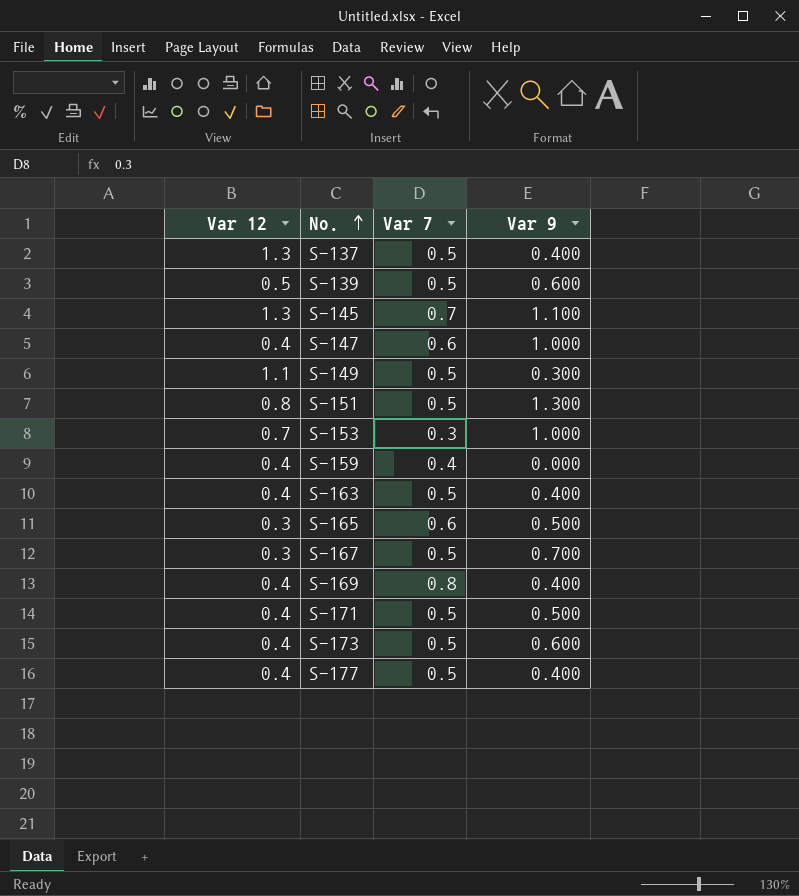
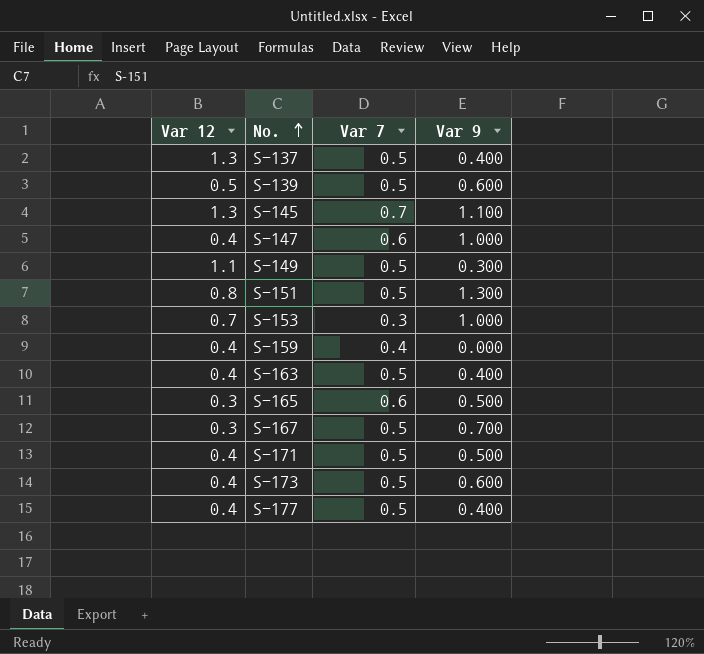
row S-169: 0.4 | 0.8 | 0.400 -> none

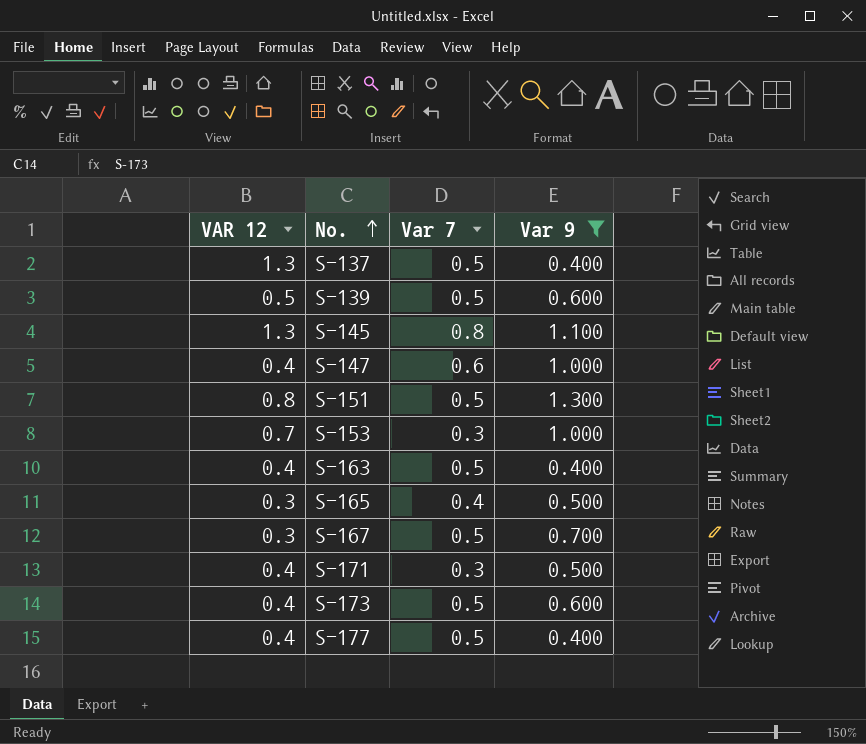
filter: none -> Var 9 >= 0.400
column name: Var 12 -> VAR 12
S-145 | Var 7: 0.7 -> 0.8
S-165 | Var 7: 0.6 -> 0.4
S-171 | Var 7: 0.5 -> 0.3

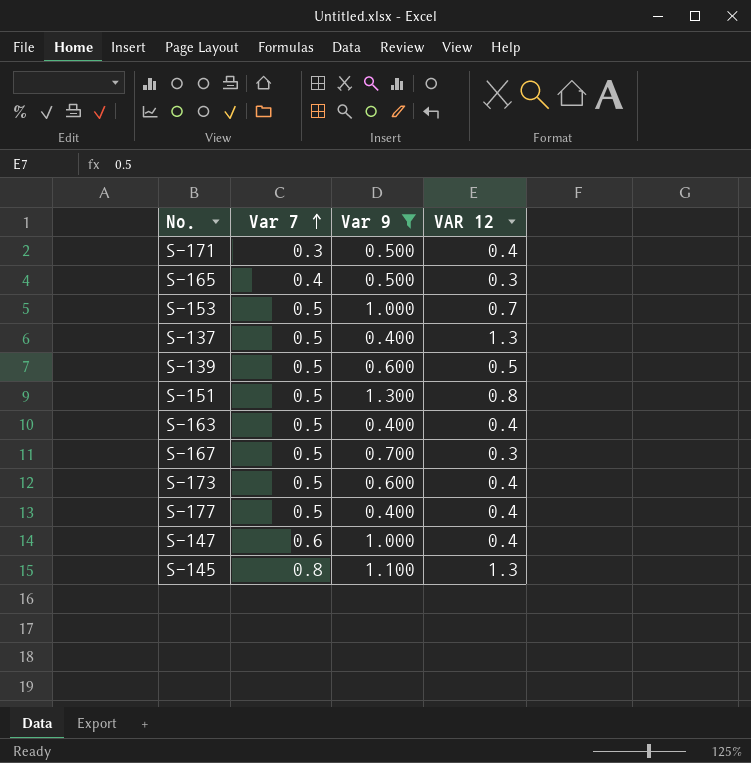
row order: No. ascending -> Var 7 ascending
column VAR 12 | position: 1 -> 4
S-153 | Var 7: 0.3 -> 0.5

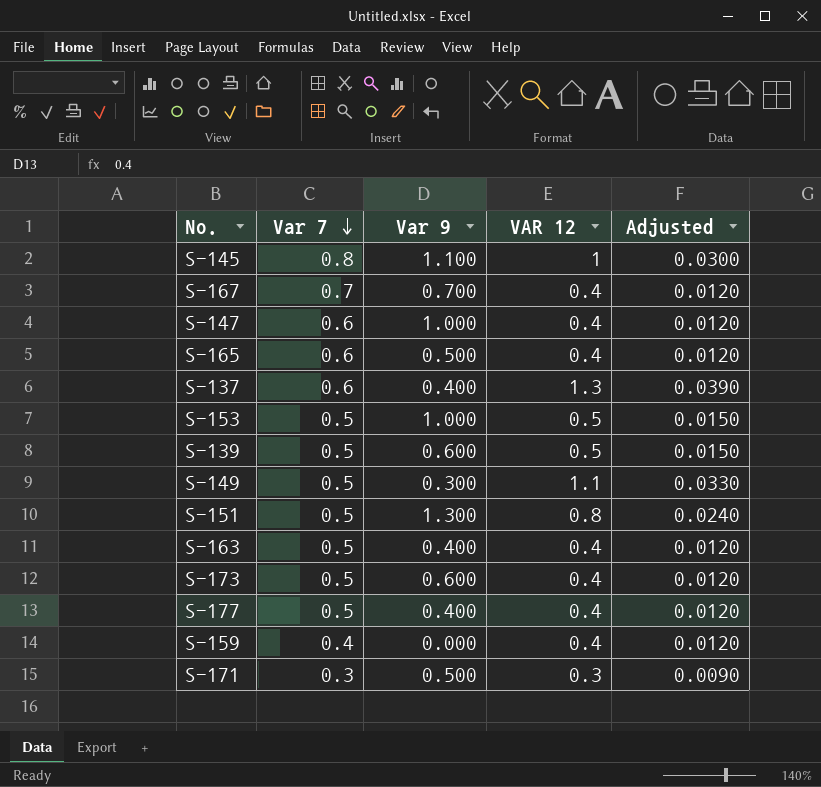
filter: Var 9 >= 0.400 -> none
row order: Var 7 ascending -> Var 7 descending
column Adjusted | formula: none -> [VAR 12] * 0.03
S-145 | VAR 12: 1.3 -> 1
S-167 | Var 7: 0.5 -> 0.7
S-167 | VAR 12: 0.3 -> 0.4
S-165 | Var 7: 0.4 -> 0.6
S-165 | VAR 12: 0.3 -> 0.4
S-137 | Var 7: 0.5 -> 0.6
S-153 | VAR 12: 0.7 -> 0.5
S-171 | VAR 12: 0.4 -> 0.3

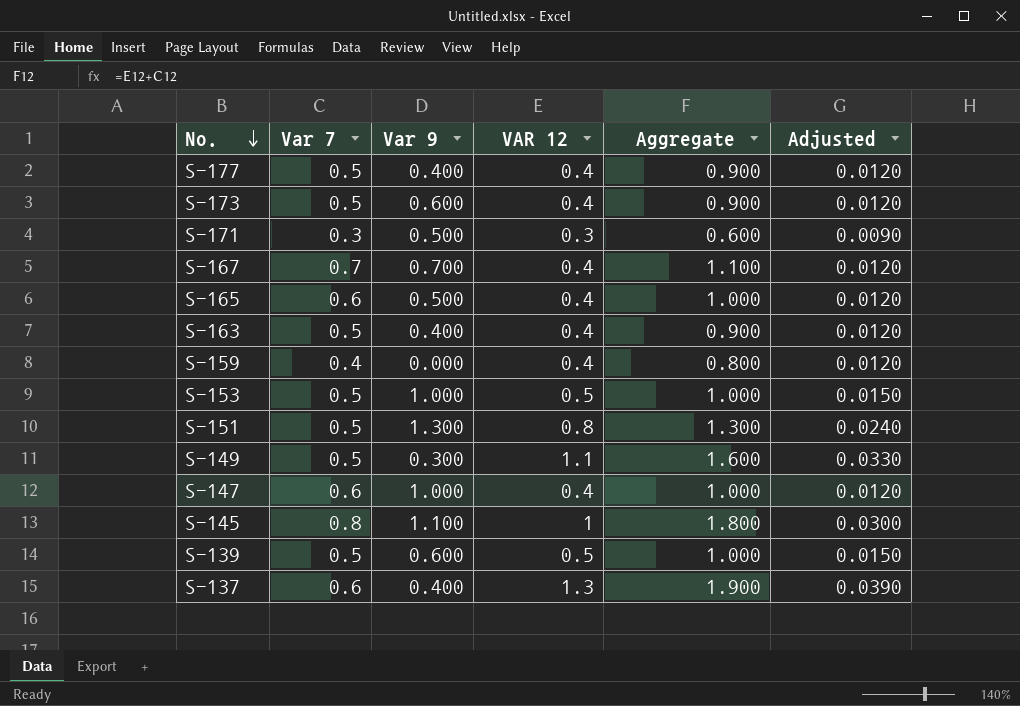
row order: Var 7 descending -> No. descending
column Aggregate | formula: none -> [Var 7] + [VAR 12]

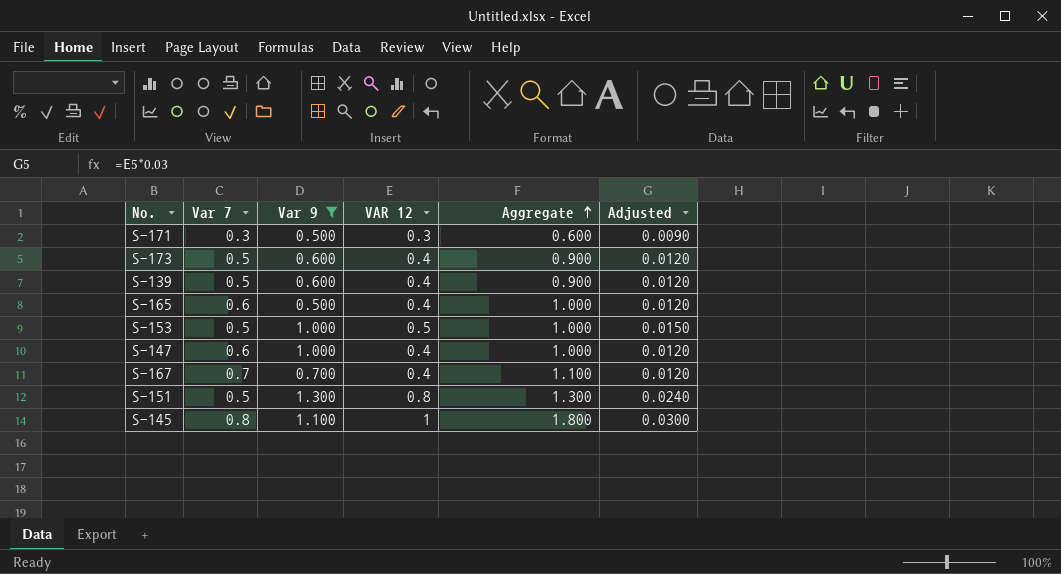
filter: none -> Var 9 >= 0.500
row order: No. descending -> Aggregate ascending
S-139 | VAR 12: 0.5 -> 0.4
S-139 | Aggregate: 1.000 -> 0.900
S-139 | Adjusted: 0.0150 -> 0.0120

